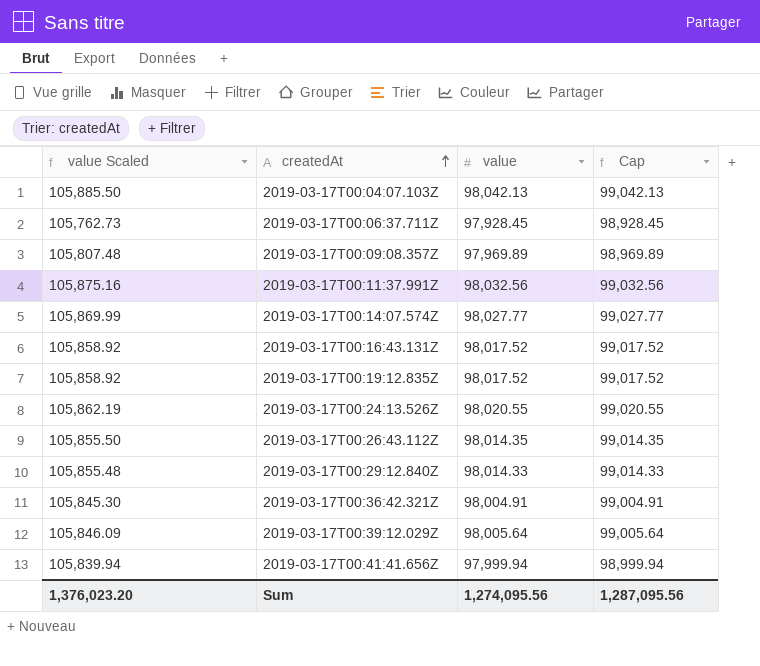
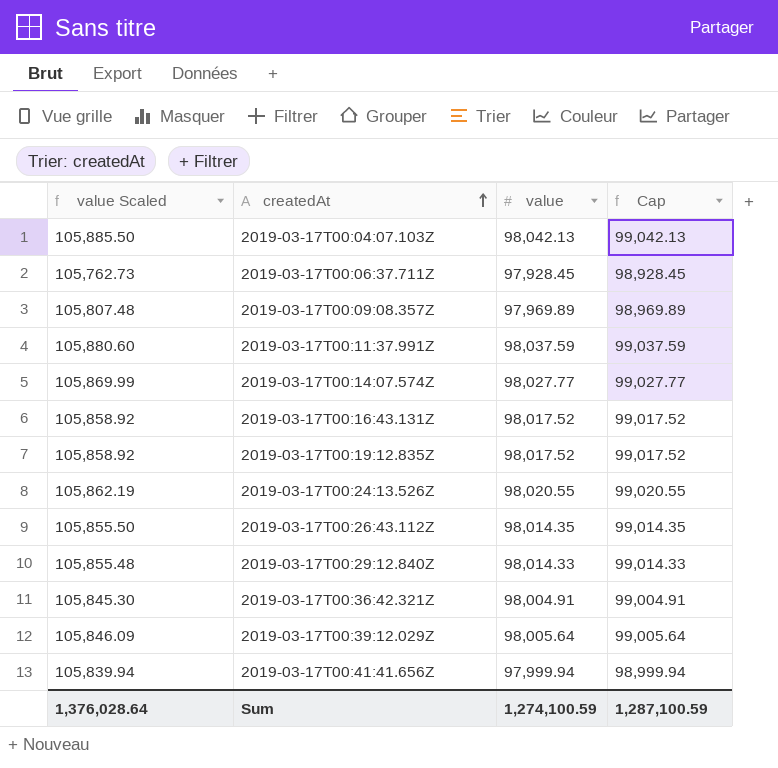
2019-03-17T00:11:37.991Z | value Scaled: 105,875.16 -> 105,880.60
2019-03-17T00:11:37.991Z | value: 98,032.56 -> 98,037.59
2019-03-17T00:11:37.991Z | Cap: 99,032.56 -> 99,037.59
Sum | value Scaled: 1,376,023.20 -> 1,376,028.64
Sum | value: 1,274,095.56 -> 1,274,100.59
Sum | Cap: 1,287,095.56 -> 1,287,100.59

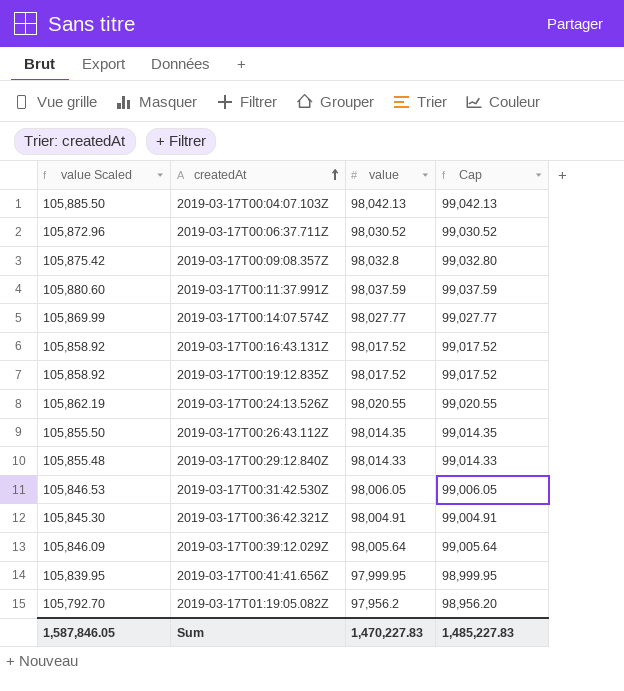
2019-03-17T00:06:37.711Z | value Scaled: 105,762.73 -> 105,872.96
2019-03-17T00:06:37.711Z | value: 97,928.45 -> 98,030.52
2019-03-17T00:06:37.711Z | Cap: 98,928.45 -> 99,030.52
2019-03-17T00:09:08.357Z | value Scaled: 105,807.48 -> 105,875.42
2019-03-17T00:09:08.357Z | value: 97,969.89 -> 98,032.8
2019-03-17T00:09:08.357Z | Cap: 98,969.89 -> 99,032.80
row 2019-03-17T00:31:42.530Z: none -> 105,846.53 | 98,006.05 | 99,006.05
2019-03-17T00:41:41.656Z | value Scaled: 105,839.94 -> 105,839.95
2019-03-17T00:41:41.656Z | value: 97,999.94 -> 97,999.95
2019-03-17T00:41:41.656Z | Cap: 98,999.94 -> 98,999.95
row 2019-03-17T01:19:05.082Z: none -> 105,792.70 | 97,956.2 | 98,956.20
Sum | value Scaled: 1,376,028.64 -> 1,587,846.05
Sum | value: 1,274,100.59 -> 1,470,227.83
Sum | Cap: 1,287,100.59 -> 1,485,227.83

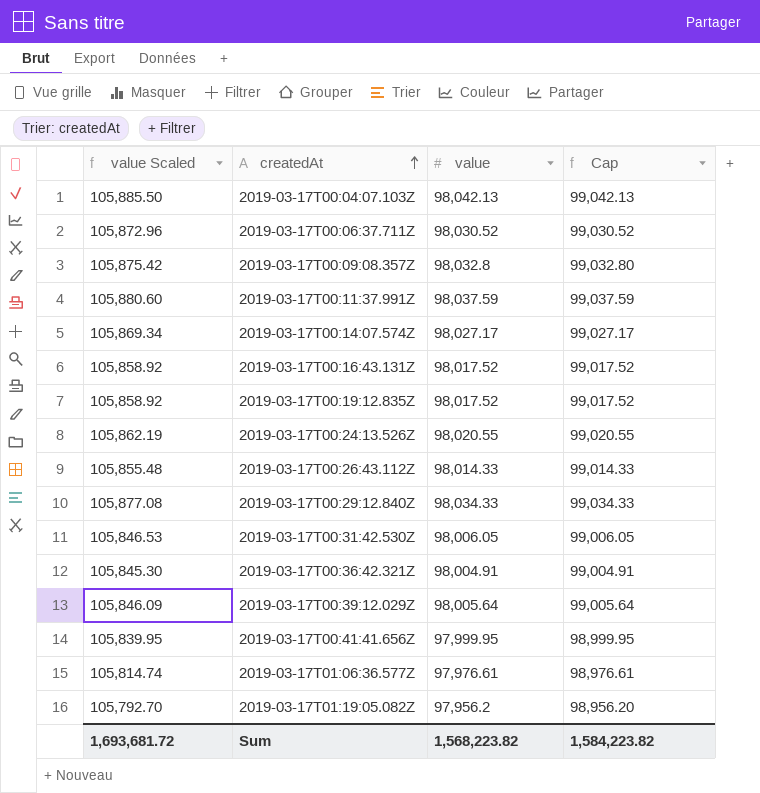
2019-03-17T00:14:07.574Z | value Scaled: 105,869.99 -> 105,869.34
2019-03-17T00:14:07.574Z | value: 98,027.77 -> 98,027.17
2019-03-17T00:14:07.574Z | Cap: 99,027.77 -> 99,027.17
2019-03-17T00:26:43.112Z | value Scaled: 105,855.50 -> 105,855.48
2019-03-17T00:26:43.112Z | value: 98,014.35 -> 98,014.33
2019-03-17T00:26:43.112Z | Cap: 99,014.35 -> 99,014.33
2019-03-17T00:29:12.840Z | value Scaled: 105,855.48 -> 105,877.08
2019-03-17T00:29:12.840Z | value: 98,014.33 -> 98,034.33
2019-03-17T00:29:12.840Z | Cap: 99,014.33 -> 99,034.33
row 2019-03-17T01:06:36.577Z: none -> 105,814.74 | 97,976.61 | 98,976.61
Sum | value Scaled: 1,587,846.05 -> 1,693,681.72
Sum | value: 1,470,227.83 -> 1,568,223.82
Sum | Cap: 1,485,227.83 -> 1,584,223.82

